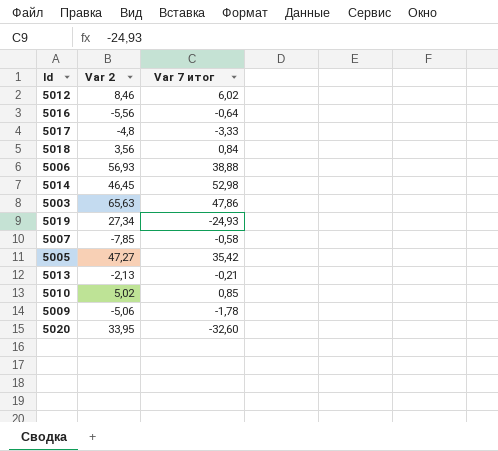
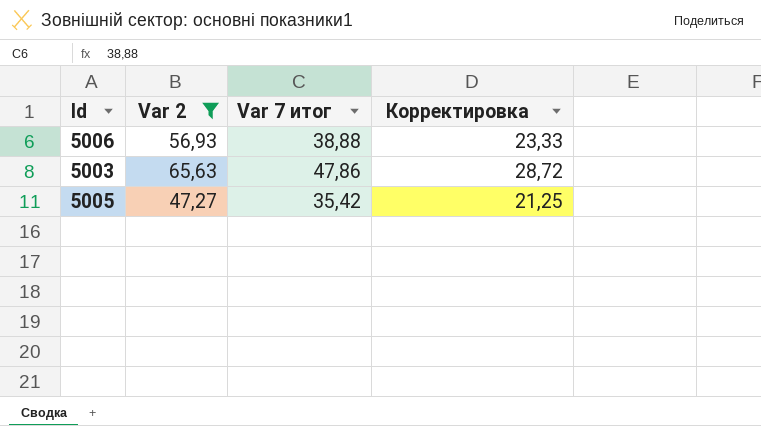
filter: none -> Var 2 >= 47,27
column Корректировка | formula: none -> [Var 7 итог] * 0,6

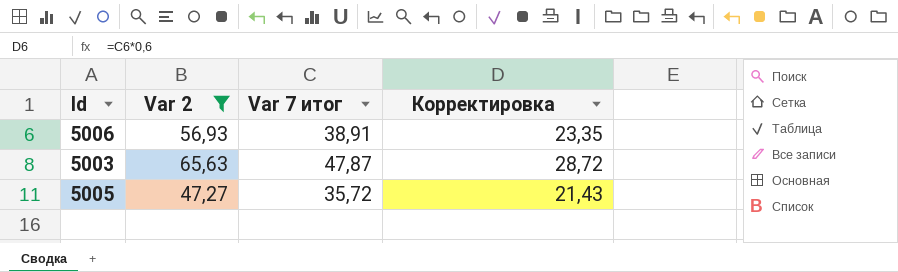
5006 | Var 7 итог: 38,88 -> 38,91
5006 | Корректировка: 23,33 -> 23,35
5003 | Var 7 итог: 47,86 -> 47,87
5005 | Var 7 итог: 35,42 -> 35,72
5005 | Корректировка: 21,25 -> 21,43

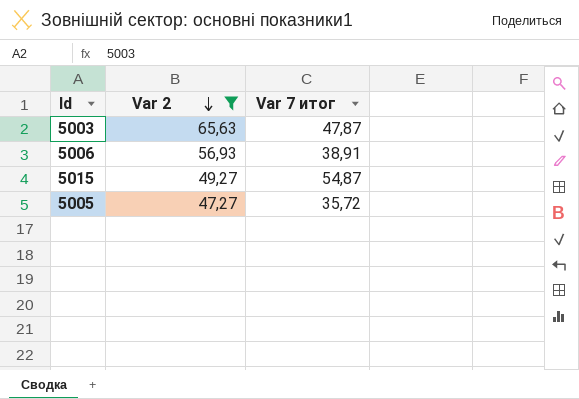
row order: none -> Var 2 descending
column Корректировка | formula: [Var 7 итог] * 0,6 -> none
row 5015: none -> 49,27 | 54,87

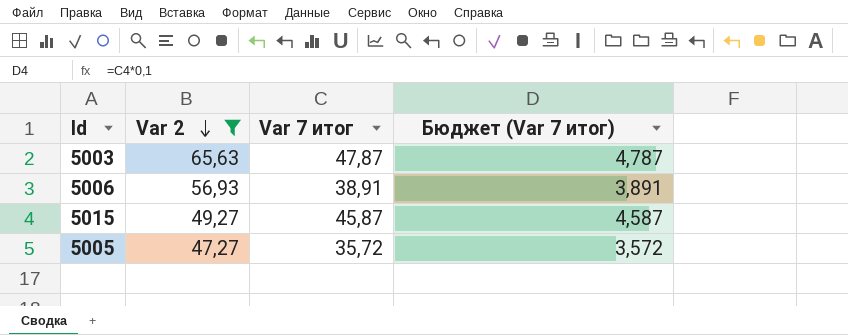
column Бюджет (Var 7 итог) | formula: none -> [Var 7 итог] * 0,1
5015 | Var 7 итог: 54,87 -> 45,87

